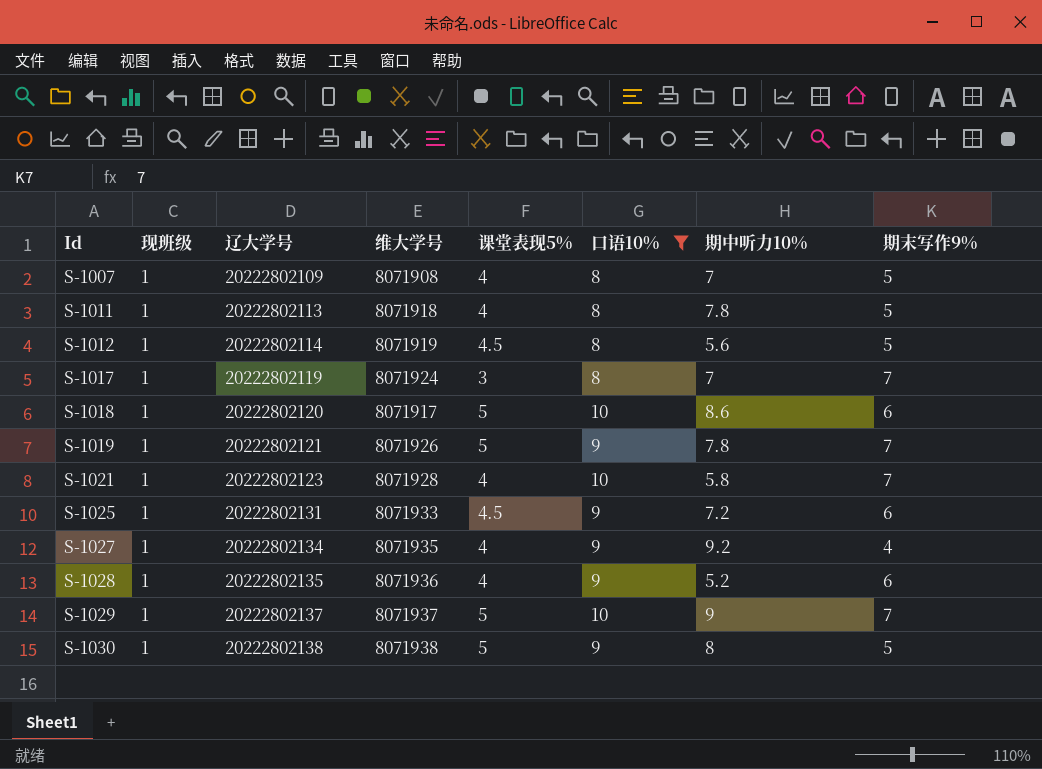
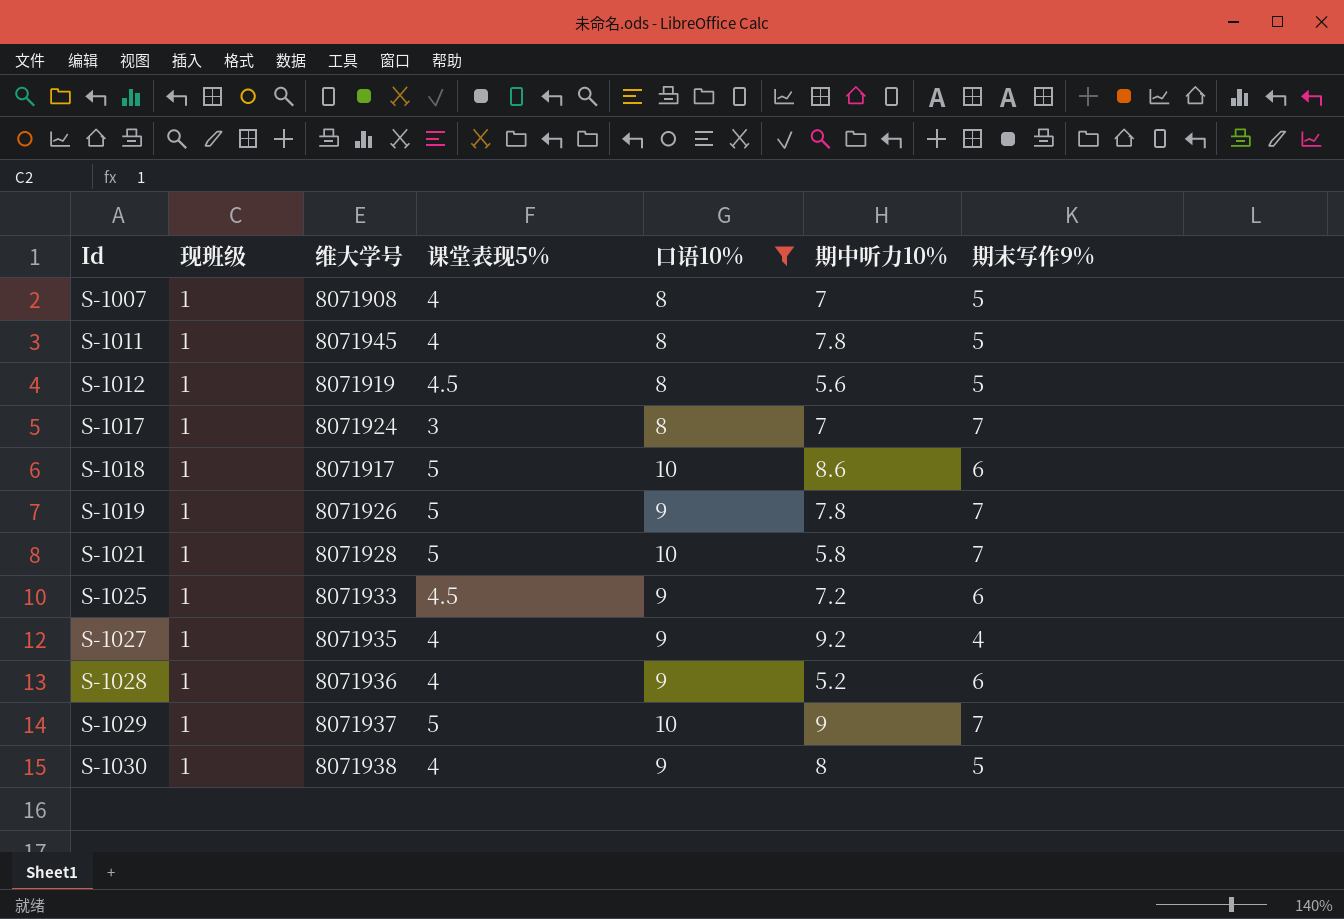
column 辽大学号 | position: 3 -> none
S-1011 | 维大学号: 8071918 -> 8071945
S-1021 | 课堂表现5%: 4 -> 5
S-1030 | 课堂表现5%: 5 -> 4

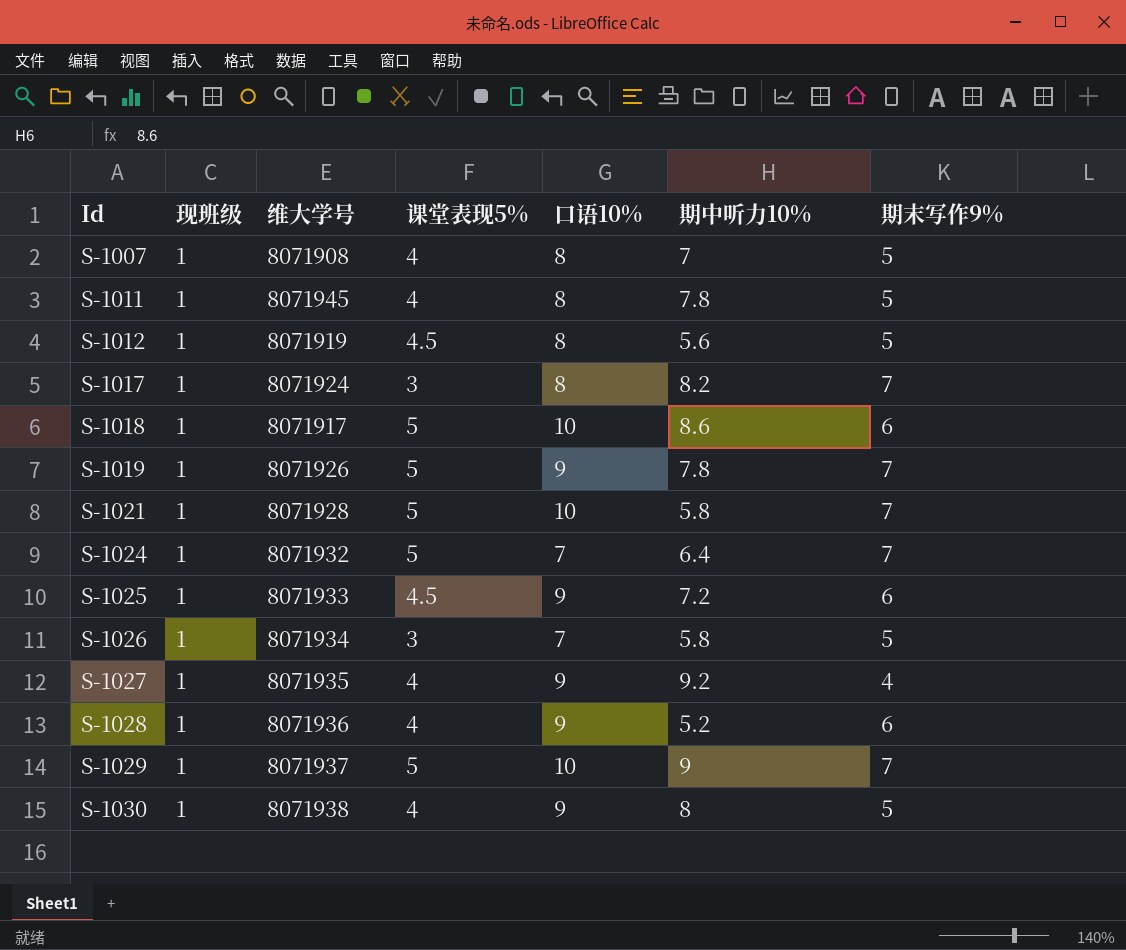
filter: 口语10% != 7 -> none
S-1017 | 期中听力10%: 7 -> 8.2

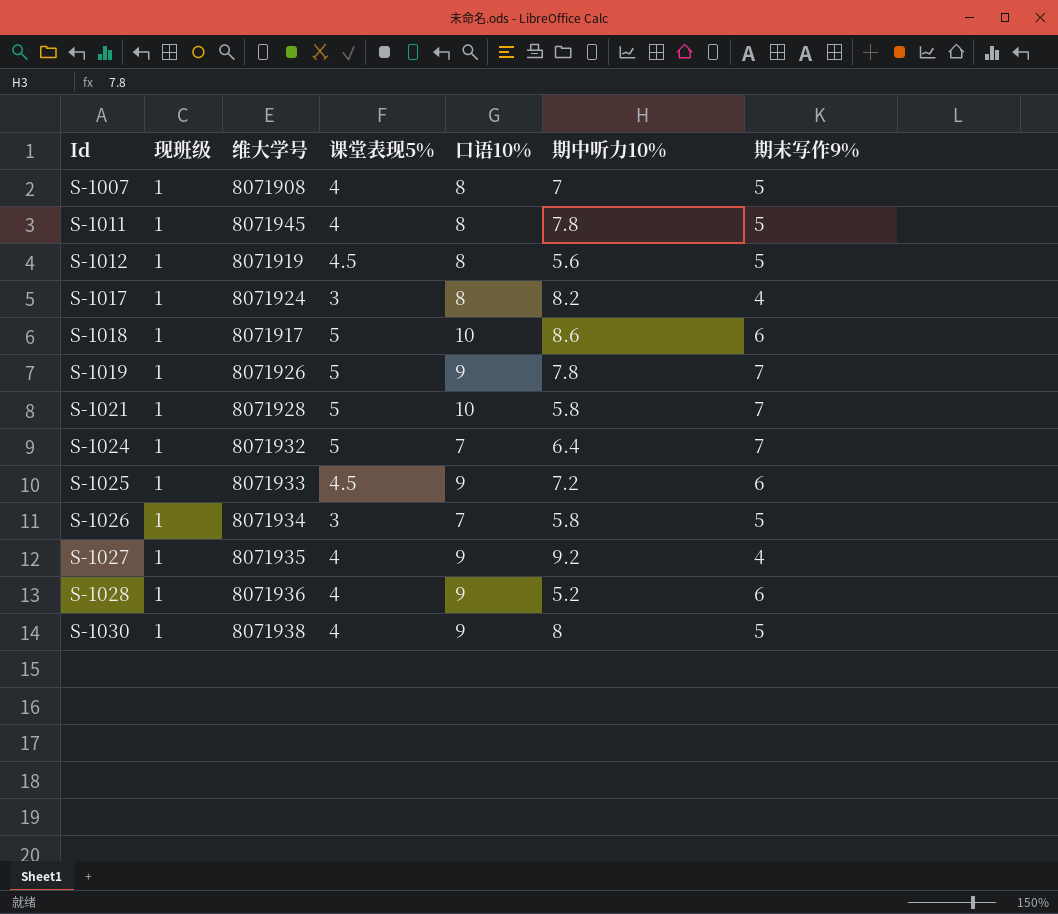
row S-1029: 1 | 8071937 | 5 | 10 | 9 | 7 -> none
S-1017 | 期末写作9%: 7 -> 4

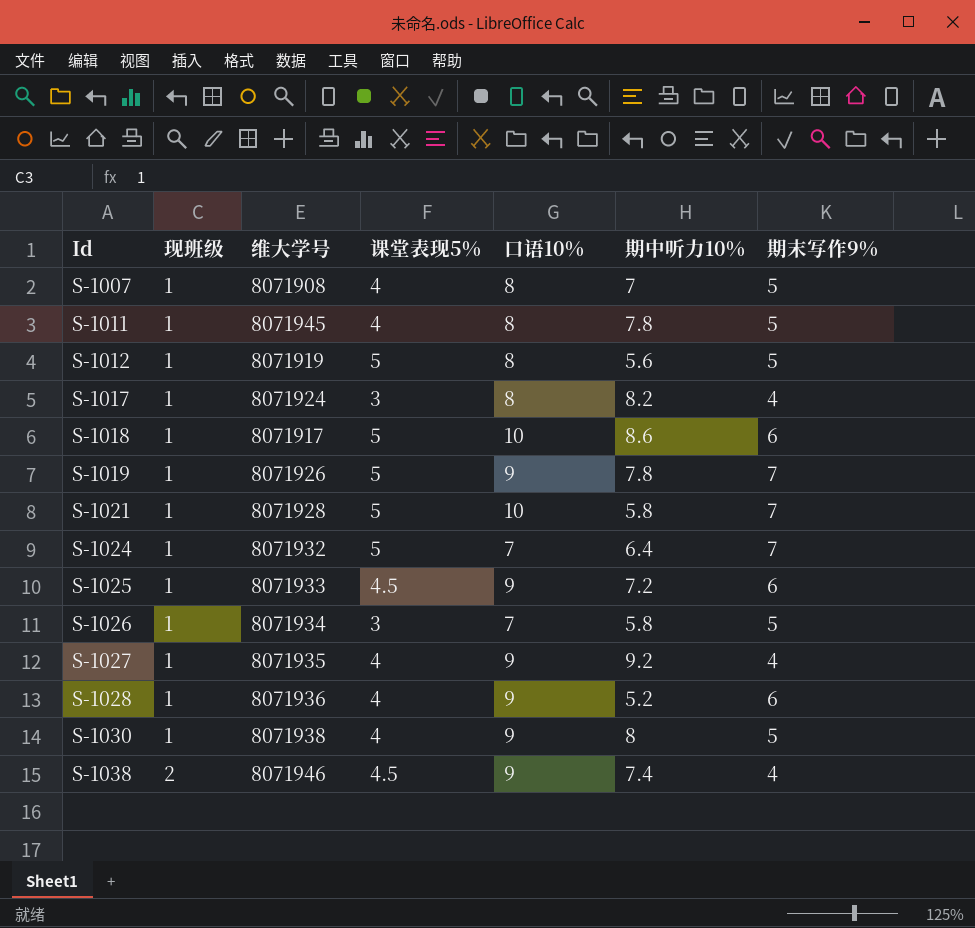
S-1012 | 课堂表现5%: 4.5 -> 5
row S-1038: none -> 2 | 8071946 | 4.5 | 9 | 7.4 | 4

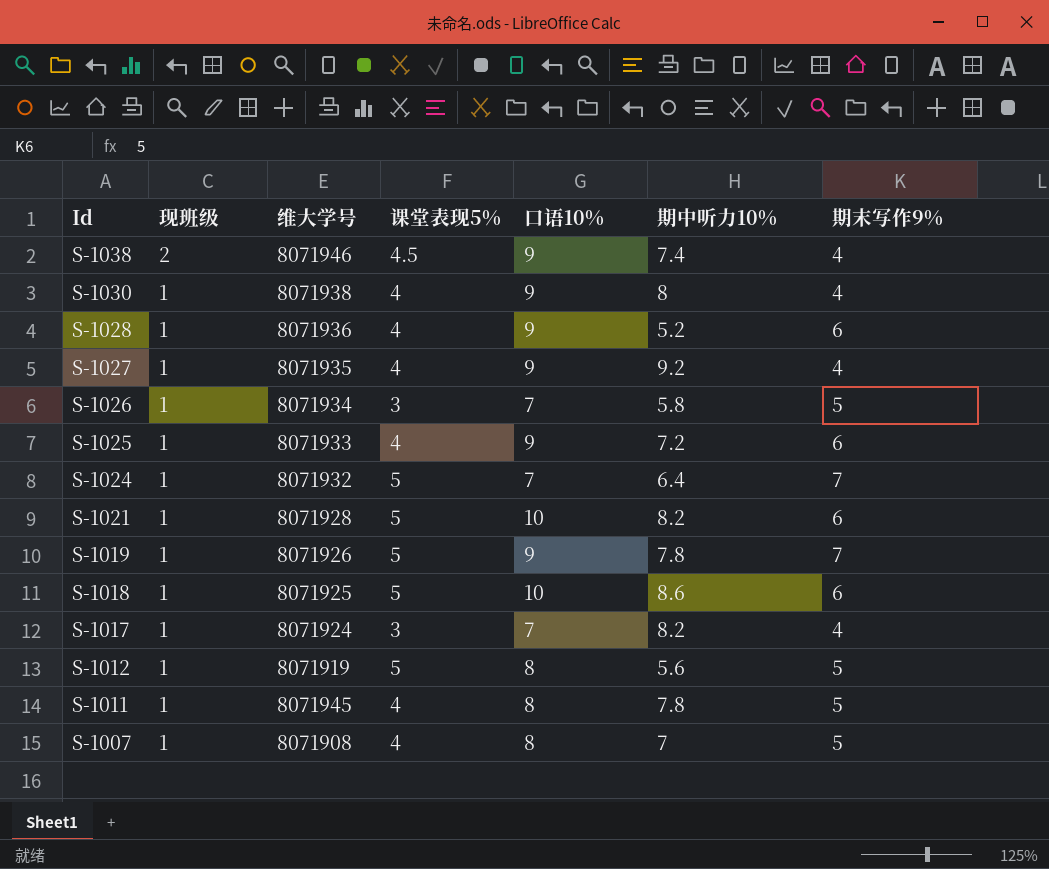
row order: Id ascending -> Id descending
S-1030 | 期末写作9%: 5 -> 4
S-1025 | 课堂表现5%: 4.5 -> 4
S-1021 | 期中听力10%: 5.8 -> 8.2
S-1021 | 期末写作9%: 7 -> 6
S-1018 | 维大学号: 8071917 -> 8071925
S-1017 | 口语10%: 8 -> 7

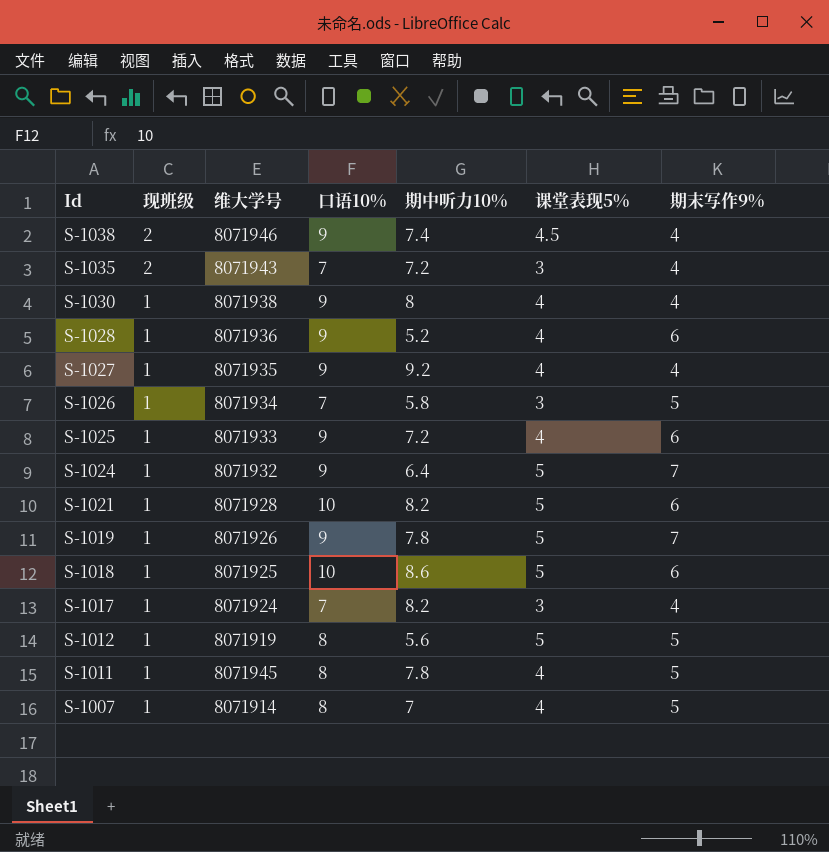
column 课堂表现5% | position: 4 -> 6
row S-1035: none -> 2 | 8071943 | 7 | 7.2 | 3 | 4
S-1024 | 口语10%: 7 -> 9
S-1007 | 维大学号: 8071908 -> 8071914

